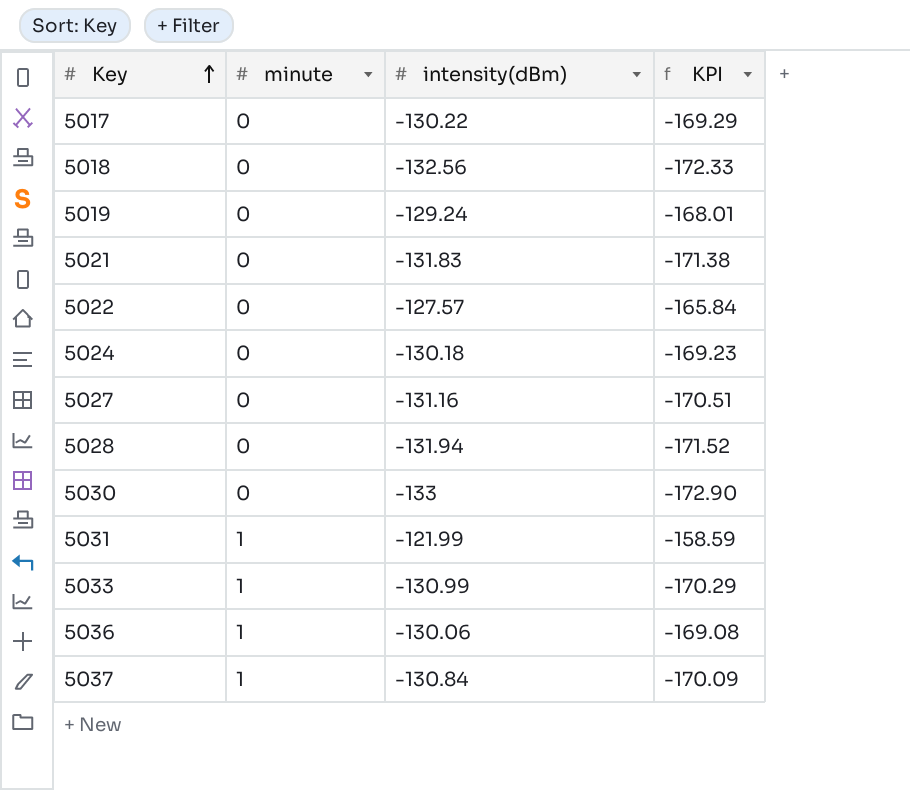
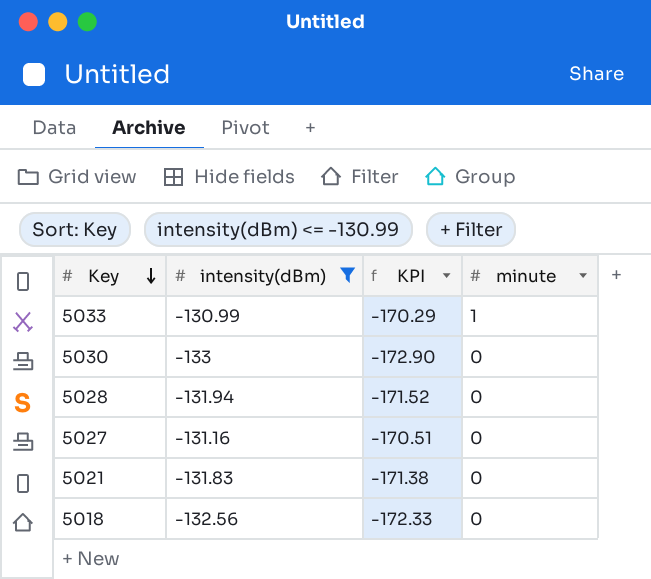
filter: none -> intensity(dBm) <= -130.99
row order: Key ascending -> Key descending
column minute | position: 2 -> 4

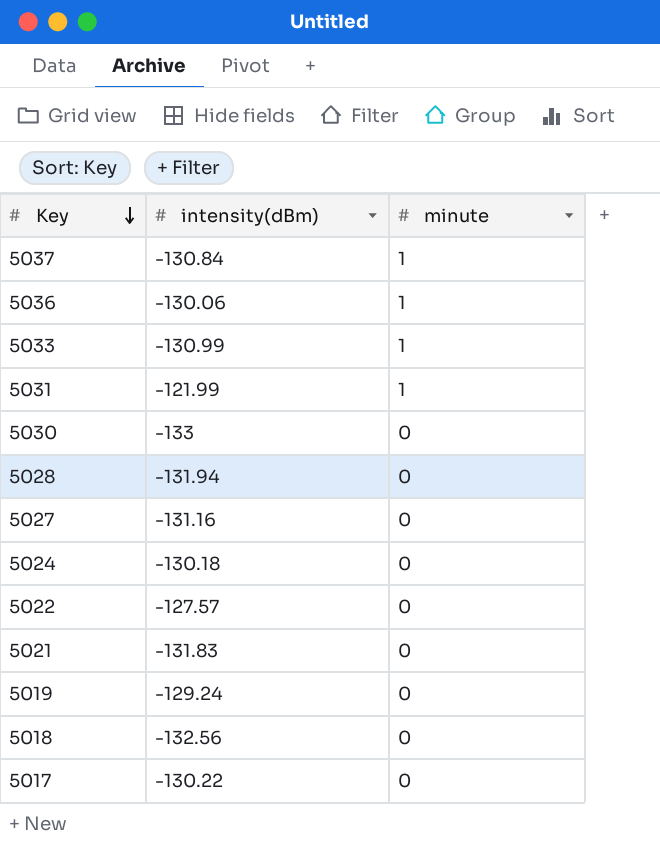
filter: intensity(dBm) <= -130.99 -> none
column KPI | formula: [intensity(dBm)] * 1.3 -> none

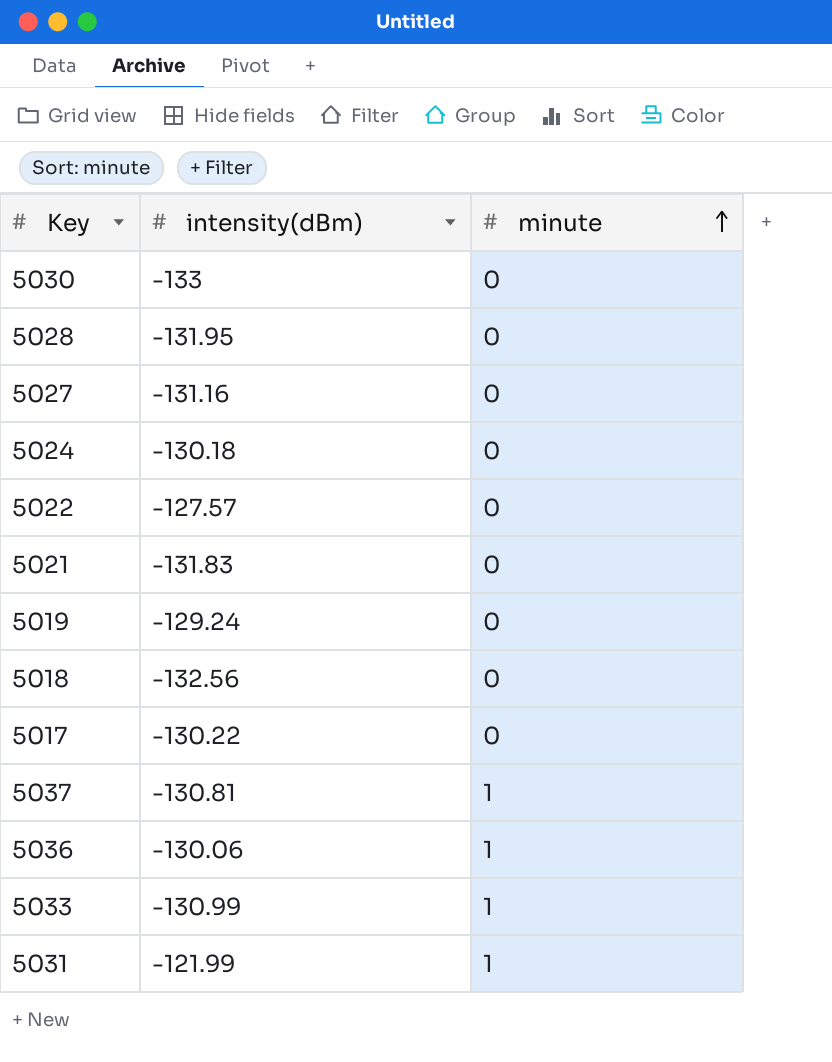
row order: Key descending -> minute ascending
5028 | intensity(dBm): -131.94 -> -131.95
5037 | intensity(dBm): -130.84 -> -130.81

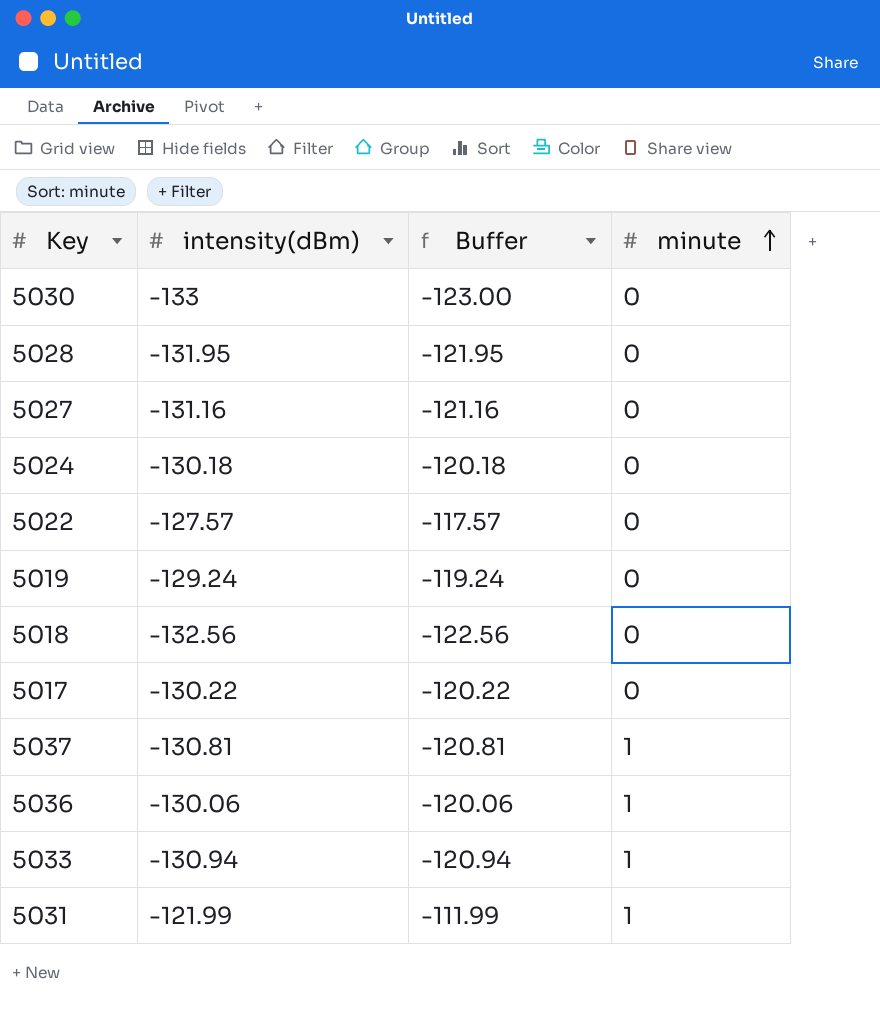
column Buffer | formula: none -> [intensity(dBm)] + 10
row 5021: -131.83 | 0 -> none
5033 | intensity(dBm): -130.99 -> -130.94

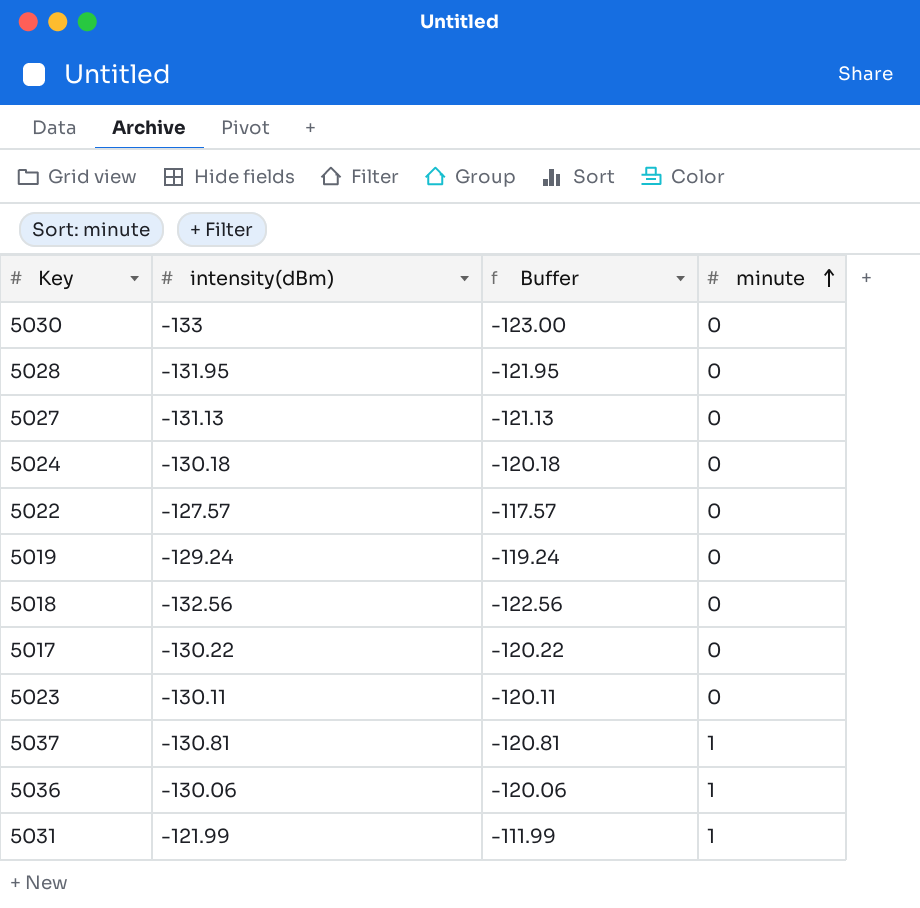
row 5033: -130.94 | -120.94 | 1 -> none
5027 | intensity(dBm): -131.16 -> -131.13
5027 | Buffer: -121.16 -> -121.13
row 5023: none -> -130.11 | -120.11 | 0

